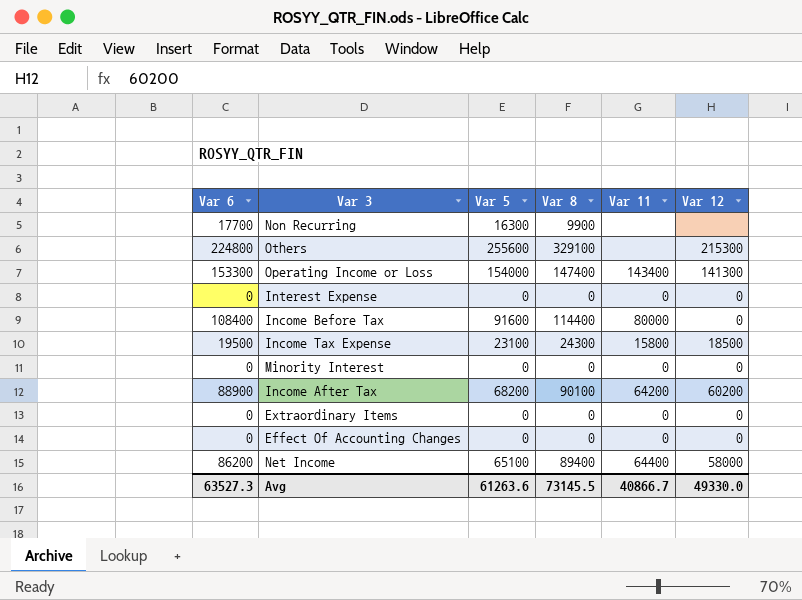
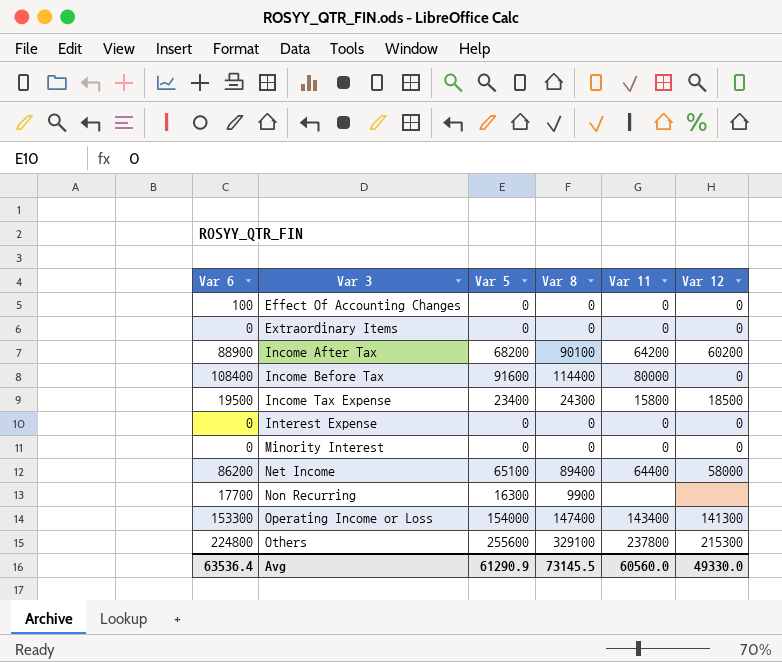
row order: none -> Var 3 ascending
Effect Of Accounting Changes | Var 6: 0 -> 100
Income Tax Expense | Var 5: 23100 -> 23400
Others | Var 11: none -> 237800
Avg | Var 6: 63527.3 -> 63536.4
Avg | Var 5: 61263.6 -> 61290.9
Avg | Var 11: 40866.7 -> 60560.0

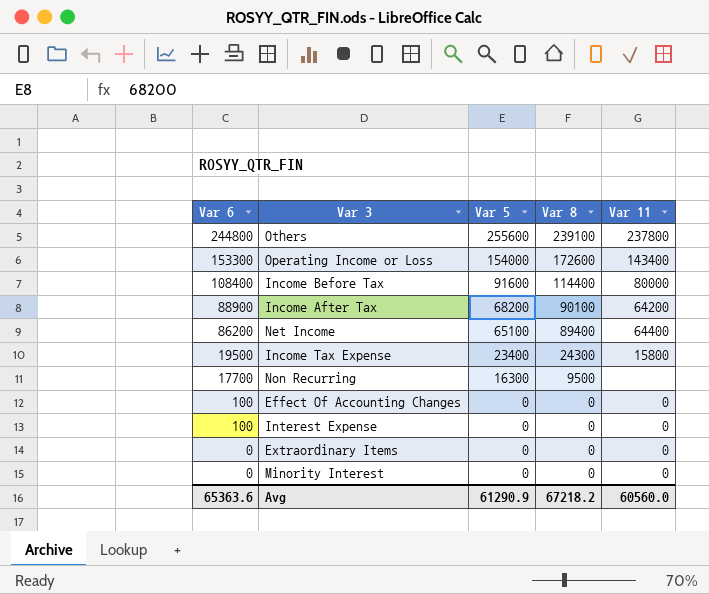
row order: Var 3 ascending -> Var 6 descending
column Var 12 | position: 6 -> none
Others | Var 6: 224800 -> 244800
Others | Var 8: 329100 -> 239100
Operating Income or Loss | Var 8: 147400 -> 172600
Non Recurring | Var 8: 9900 -> 9500
Interest Expense | Var 6: 0 -> 100
Avg | Var 6: 63536.4 -> 65363.6
Avg | Var 8: 73145.5 -> 67218.2

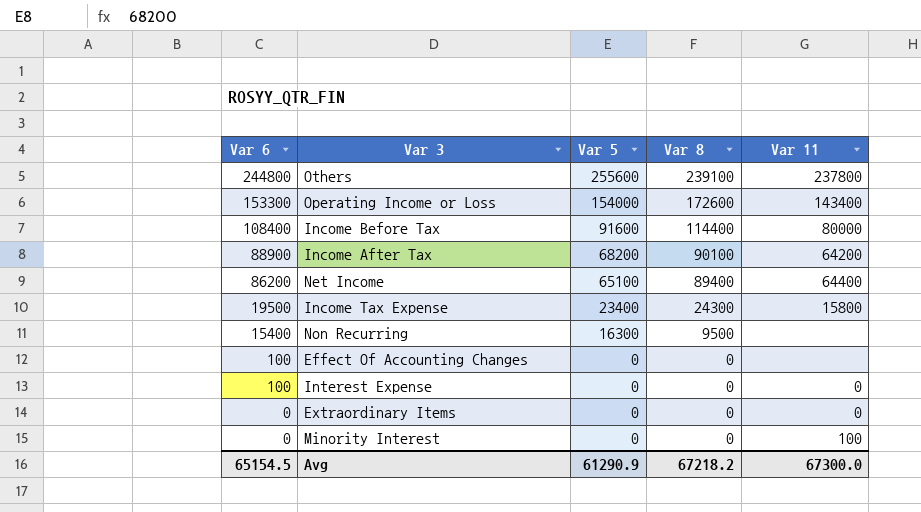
Non Recurring | Var 6: 17700 -> 15400
Effect Of Accounting Changes | Var 11: 0 -> none
Minority Interest | Var 11: 0 -> 100
Avg | Var 6: 65363.6 -> 65154.5
Avg | Var 11: 60560.0 -> 67300.0

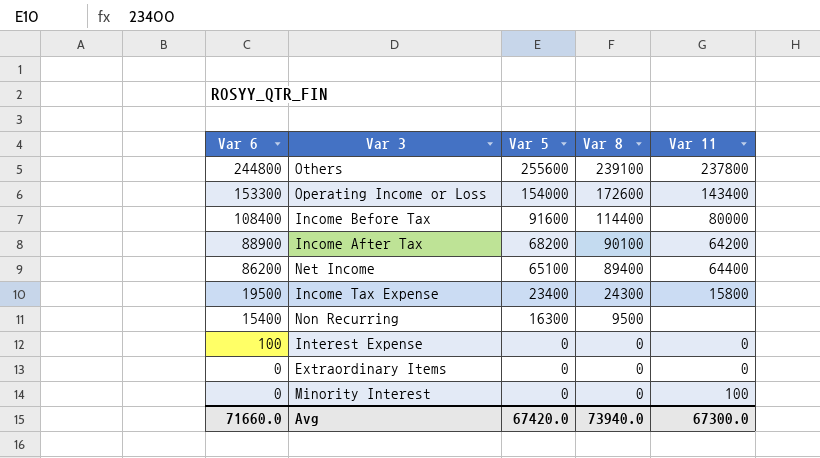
row Effect Of Accounting Changes: 100 | 0 | 0 | none -> none
Avg | Var 6: 65154.5 -> 71660.0
Avg | Var 5: 61290.9 -> 67420.0
Avg | Var 8: 67218.2 -> 73940.0

